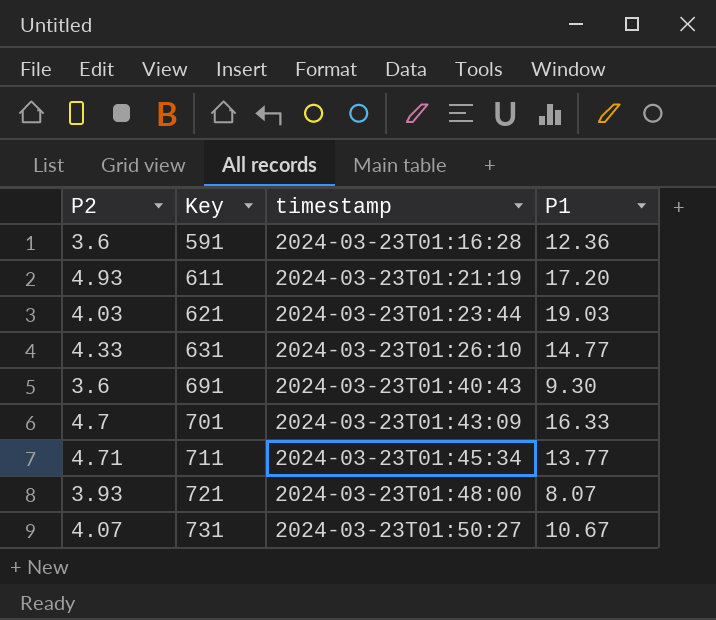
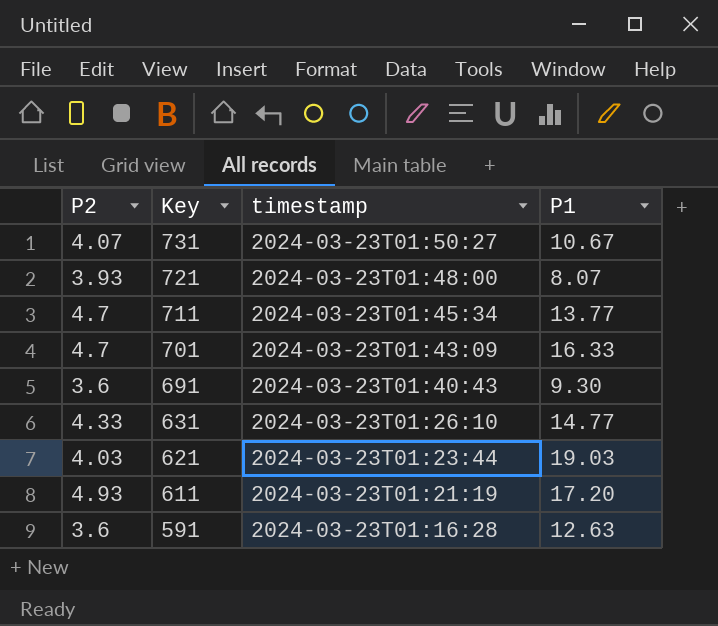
row order: Key ascending -> Key descending
711 | P2: 4.71 -> 4.7
591 | P1: 12.36 -> 12.63

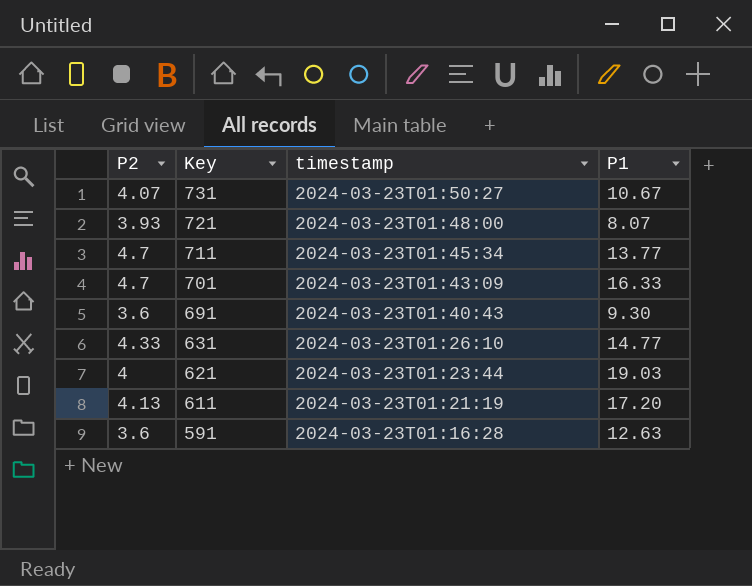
621 | P2: 4.03 -> 4
611 | P2: 4.93 -> 4.13

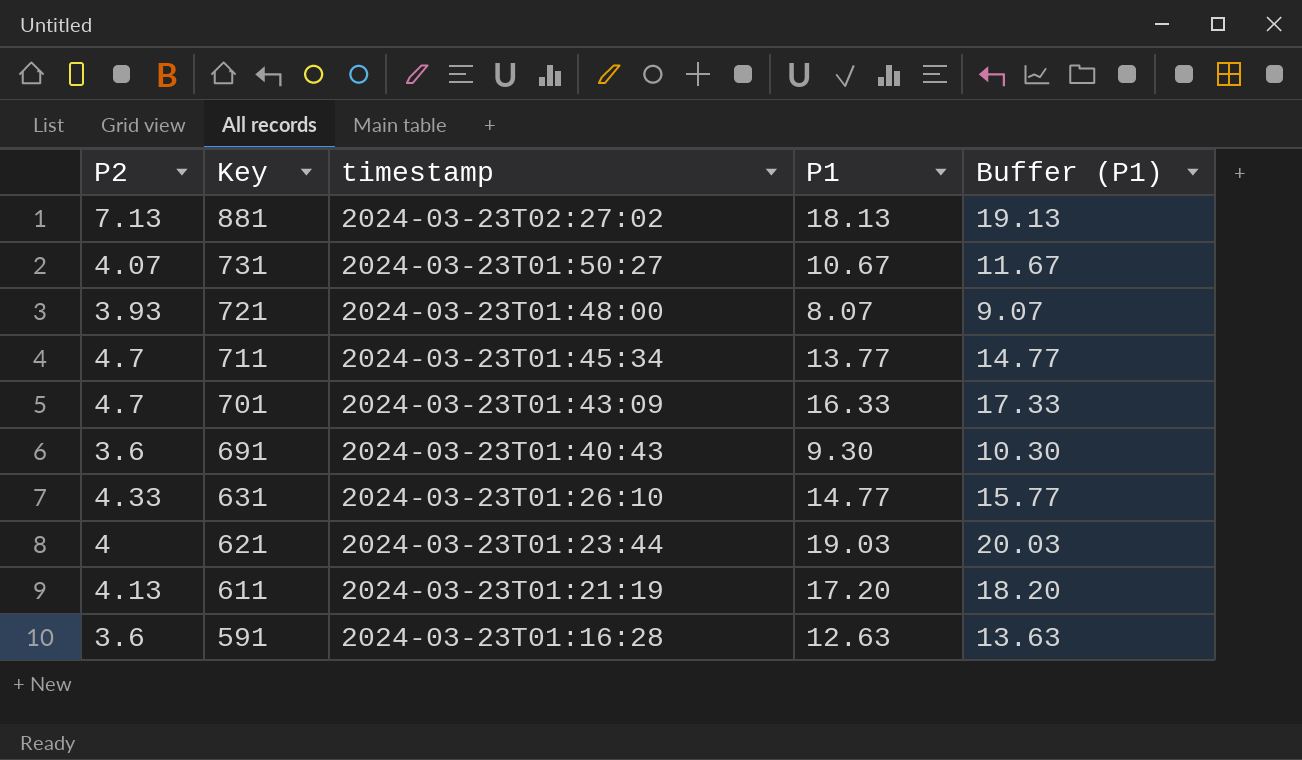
column Buffer (P1) | formula: none -> [P1] + 1
row 881: none -> 7.13 | 2024-03-23T02:27:02 | 18.13 | 19.13

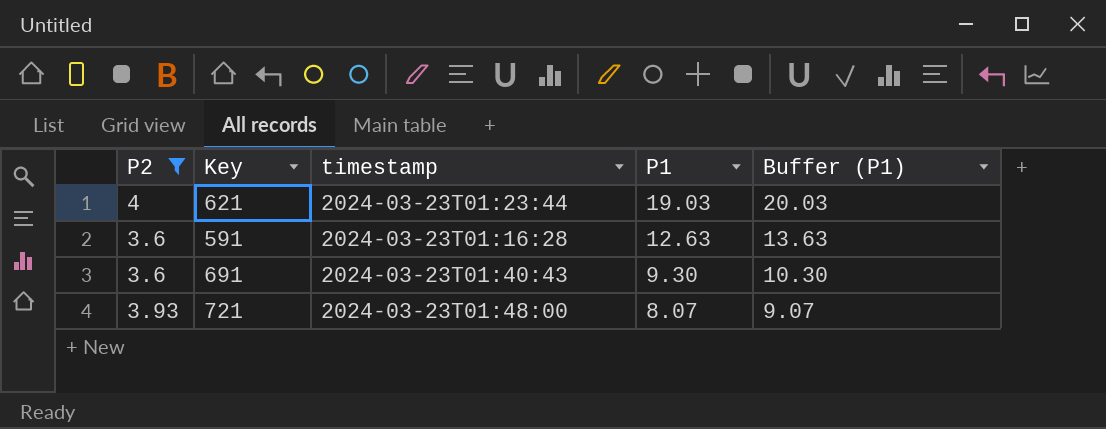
filter: none -> P2 <= 4
row order: Key descending -> P1 descending

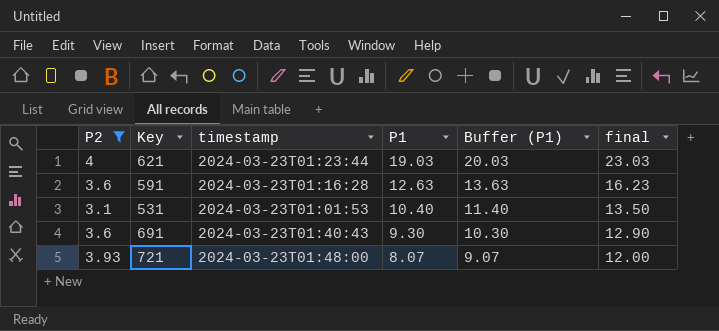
column final | formula: none -> [P2] + [P1]
row 531: none -> 3.1 | 2024-03-23T01:01:53 | 10.40 | 11.40 | 13.50

